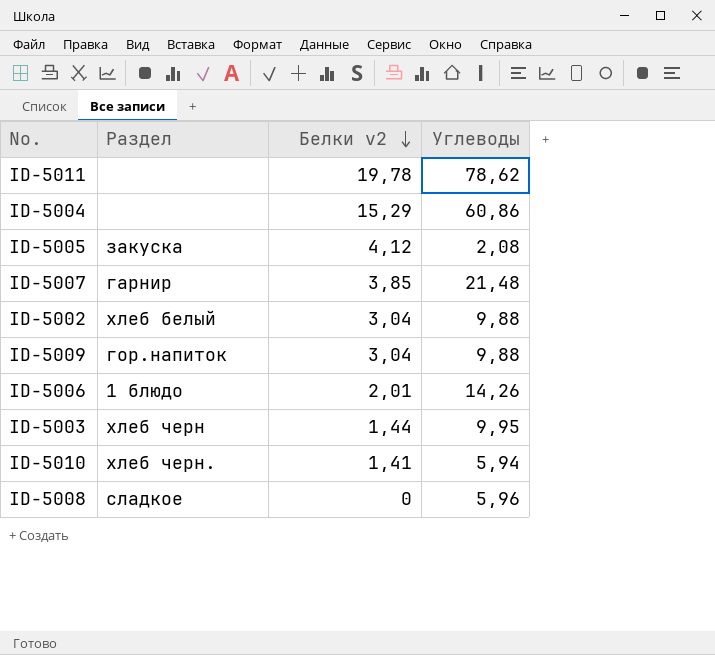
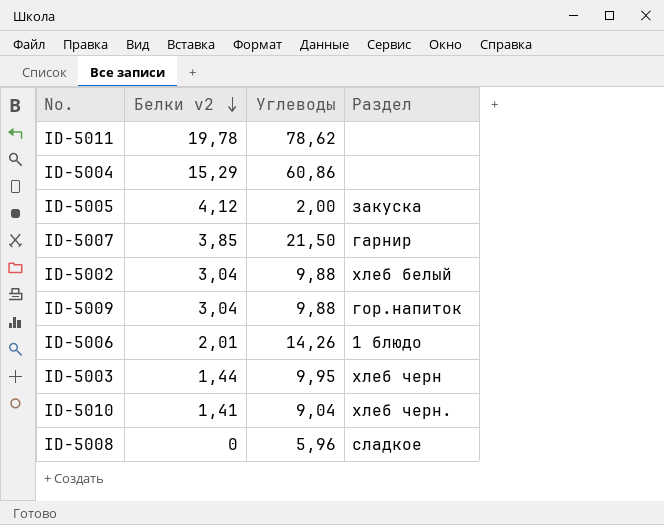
column Раздел | position: 2 -> 4
ID-5005 | Углеводы: 2,08 -> 2,00
ID-5007 | Углеводы: 21,48 -> 21,50
ID-5010 | Углеводы: 5,94 -> 9,04

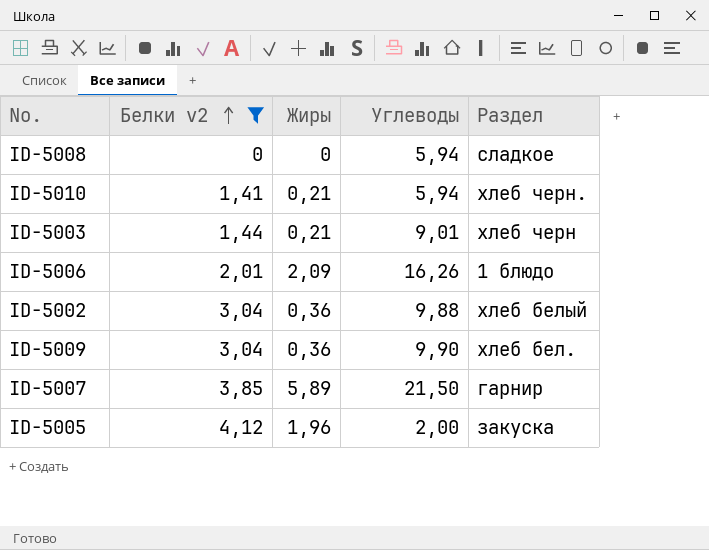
filter: none -> Белки v2 <= 4,12
row order: Белки v2 descending -> Белки v2 ascending
column Жиры | position: none -> 3
ID-5008 | Углеводы: 5,96 -> 5,94
ID-5010 | Углеводы: 9,04 -> 5,94
ID-5003 | Углеводы: 9,95 -> 9,01
ID-5006 | Углеводы: 14,26 -> 16,26
ID-5009 | Углеводы: 9,88 -> 9,90
ID-5009 | Раздел: гор.напиток -> хлеб бел.

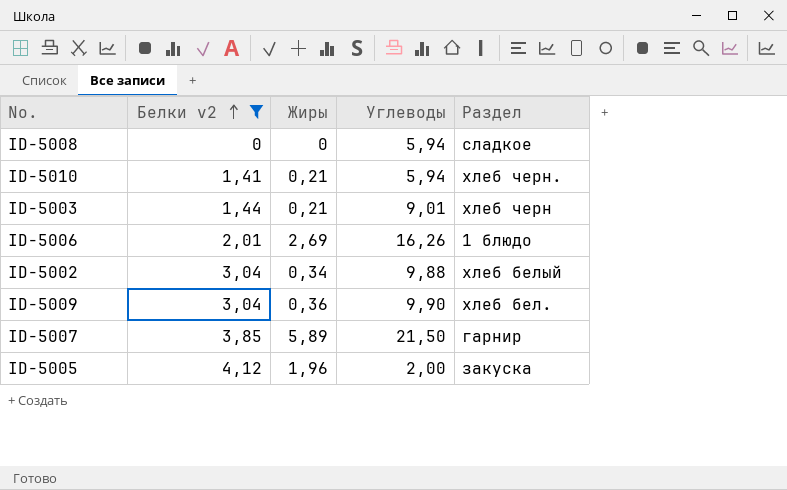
ID-5006 | Жиры: 2,09 -> 2,69
ID-5002 | Жиры: 0,36 -> 0,34

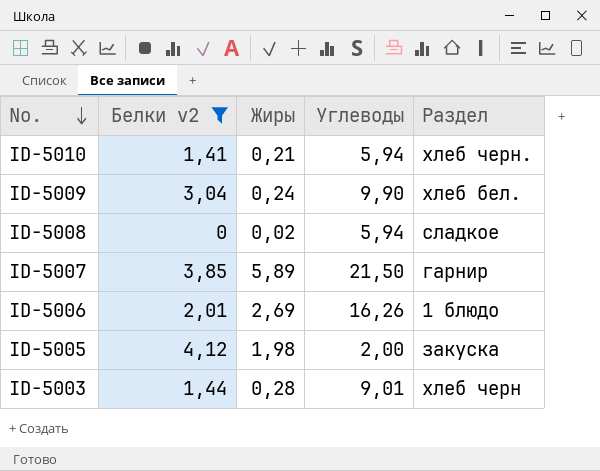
row order: Белки v2 ascending -> No. descending
row ID-5002: 3,04 | 0,34 | 9,88 | хлеб белый -> none
ID-5009 | Жиры: 0,36 -> 0,24
ID-5008 | Жиры: 0 -> 0,02
ID-5005 | Жиры: 1,96 -> 1,98
ID-5003 | Жиры: 0,21 -> 0,28

